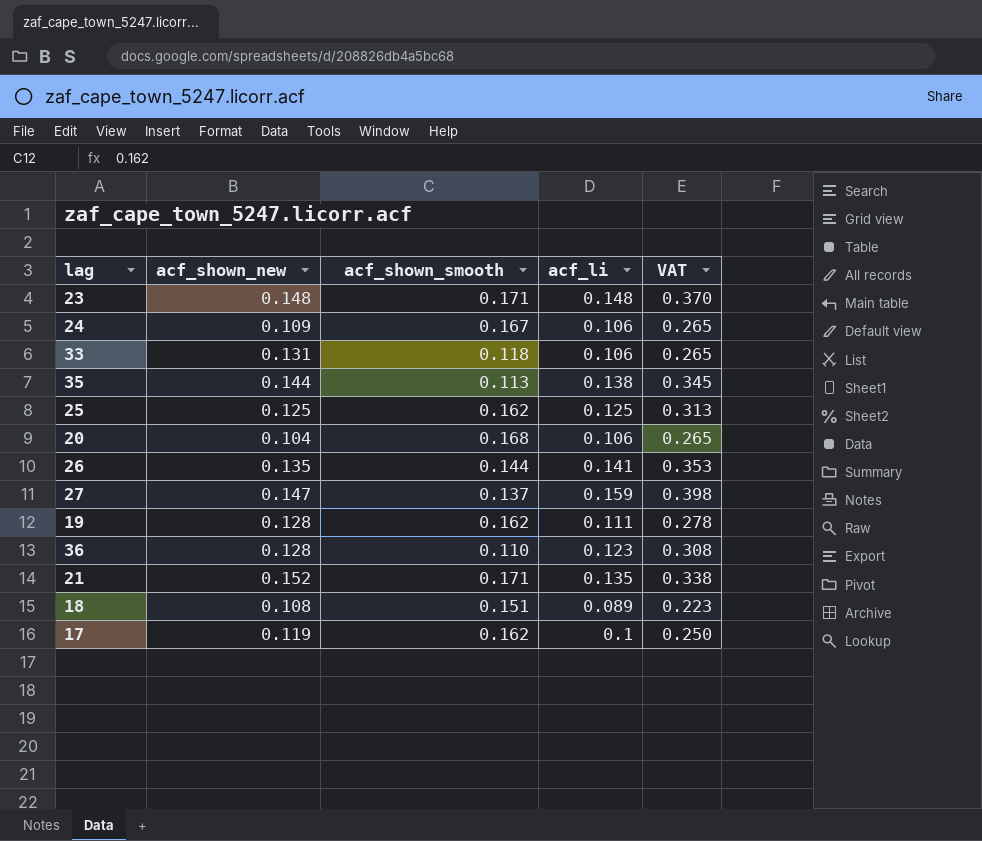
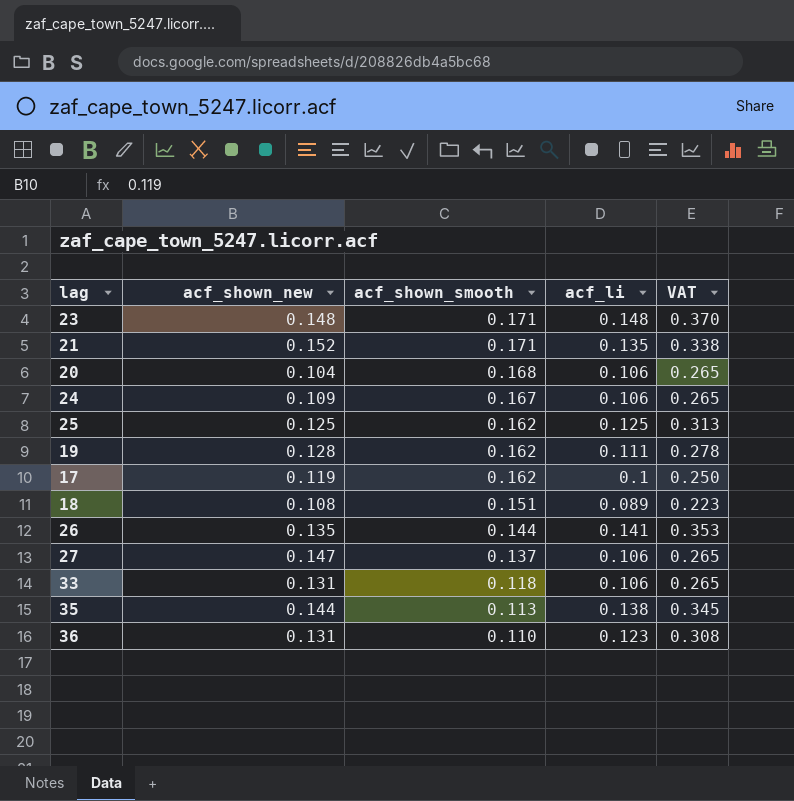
row order: none -> acf_shown_smooth descending
27 | acf_li: 0.159 -> 0.106
27 | VAT: 0.398 -> 0.265
36 | acf_shown_new: 0.128 -> 0.131

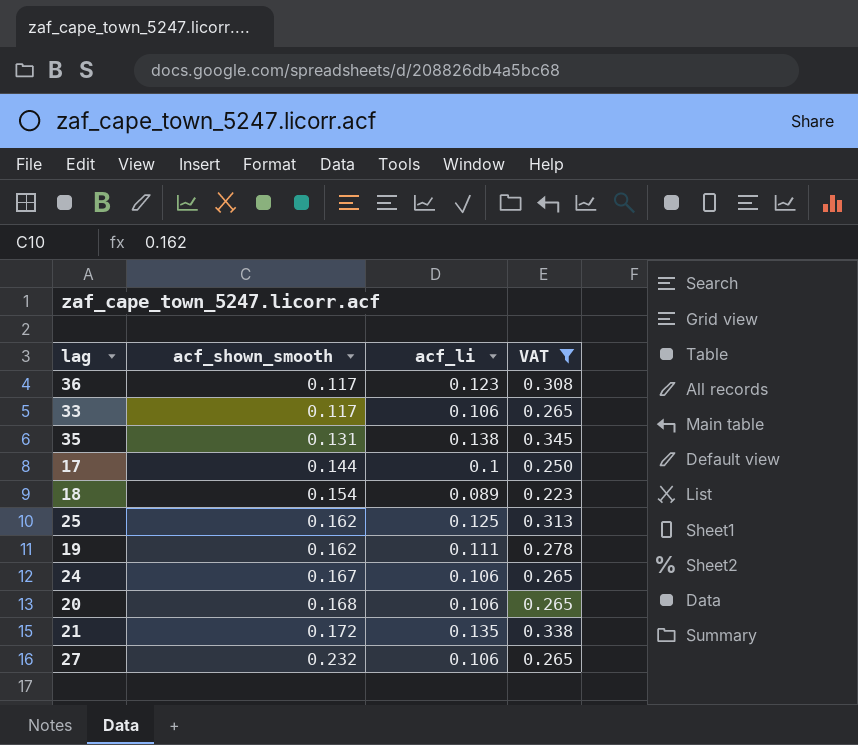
filter: none -> VAT <= 0.345
row order: acf_shown_smooth descending -> acf_shown_smooth ascending
column acf_shown_new | position: 2 -> none
36 | acf_shown_smooth: 0.110 -> 0.117
33 | acf_shown_smooth: 0.118 -> 0.117
35 | acf_shown_smooth: 0.113 -> 0.131
17 | acf_shown_smooth: 0.162 -> 0.144
18 | acf_shown_smooth: 0.151 -> 0.154
21 | acf_shown_smooth: 0.171 -> 0.172
27 | acf_shown_smooth: 0.137 -> 0.232

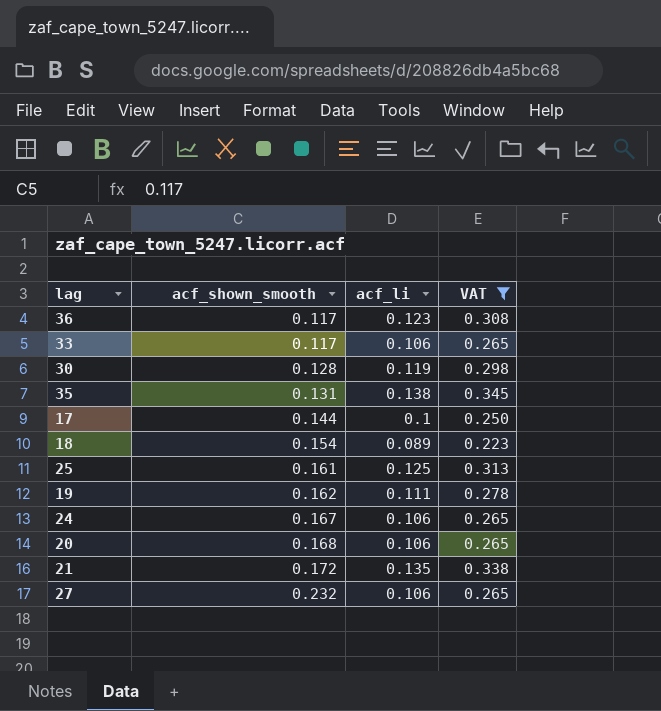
row 30: none -> 0.128 | 0.119 | 0.298
25 | acf_shown_smooth: 0.162 -> 0.161

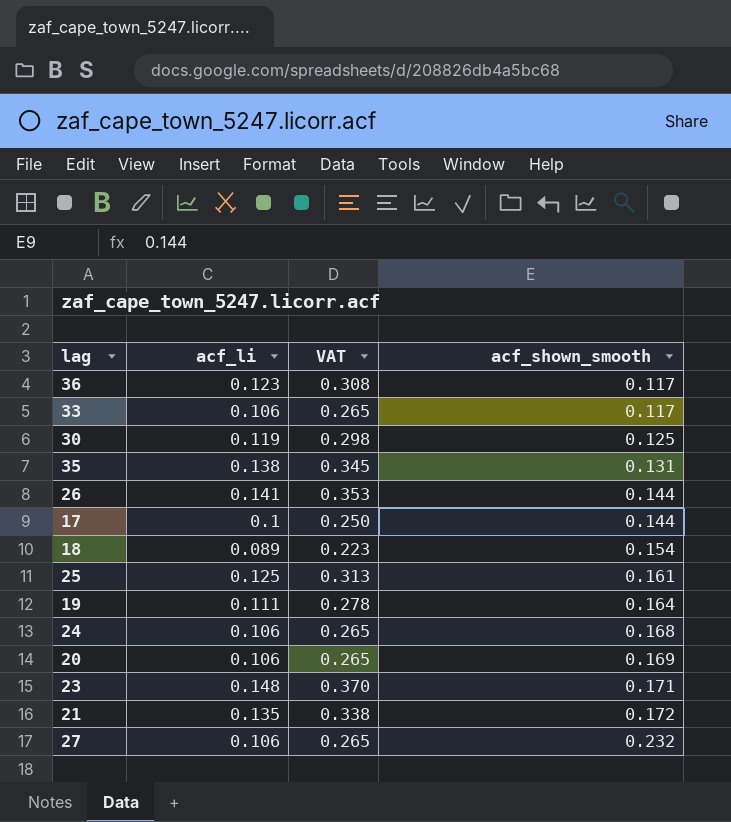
filter: VAT <= 0.345 -> none
column acf_shown_smooth | position: 2 -> 4
30 | acf_shown_smooth: 0.128 -> 0.125
19 | acf_shown_smooth: 0.162 -> 0.164
24 | acf_shown_smooth: 0.167 -> 0.168
20 | acf_shown_smooth: 0.168 -> 0.169

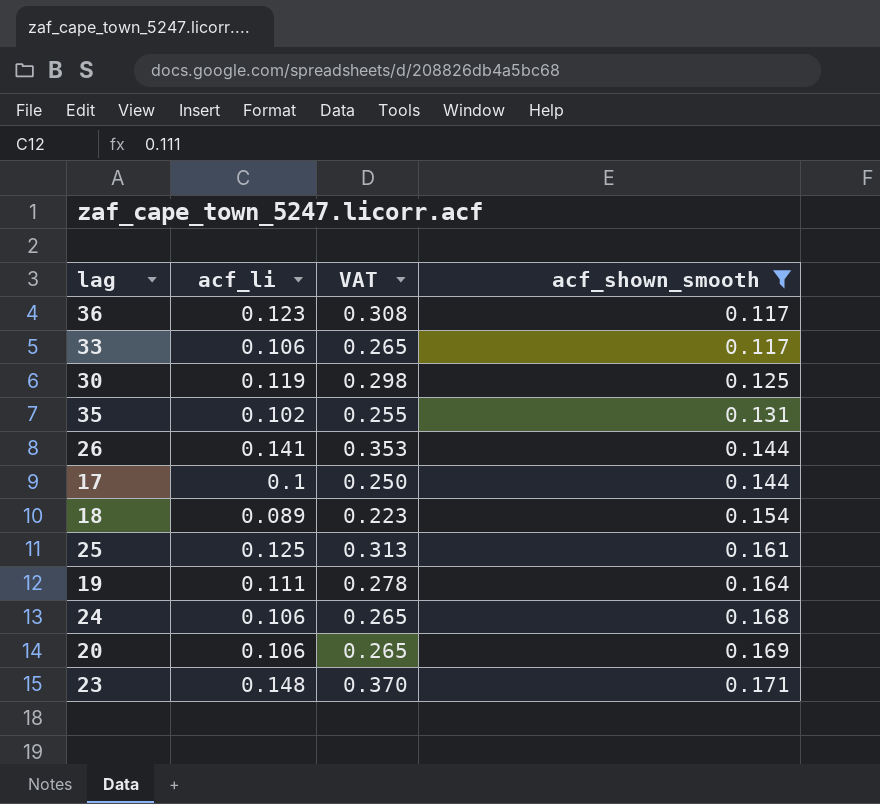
filter: none -> acf_shown_smooth <= 0.171
35 | acf_li: 0.138 -> 0.102
35 | VAT: 0.345 -> 0.255

